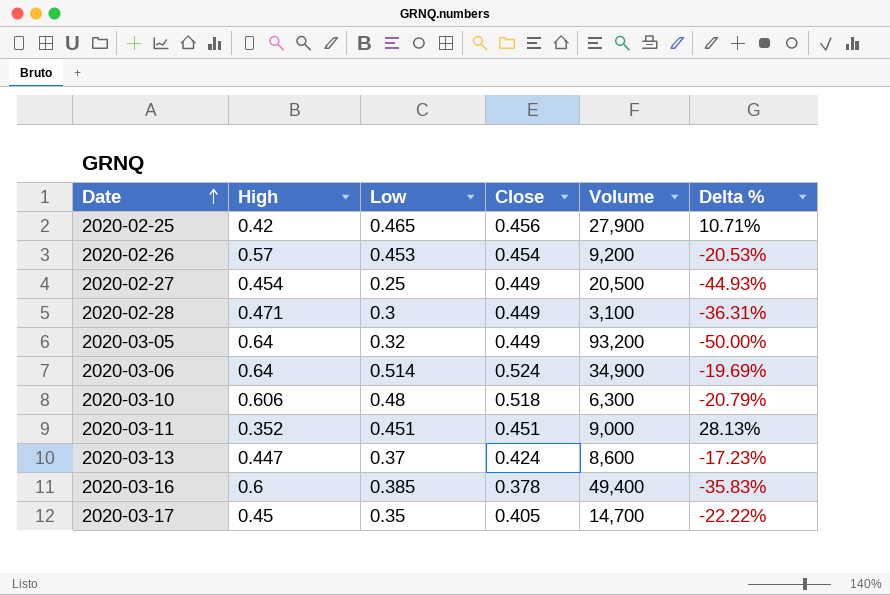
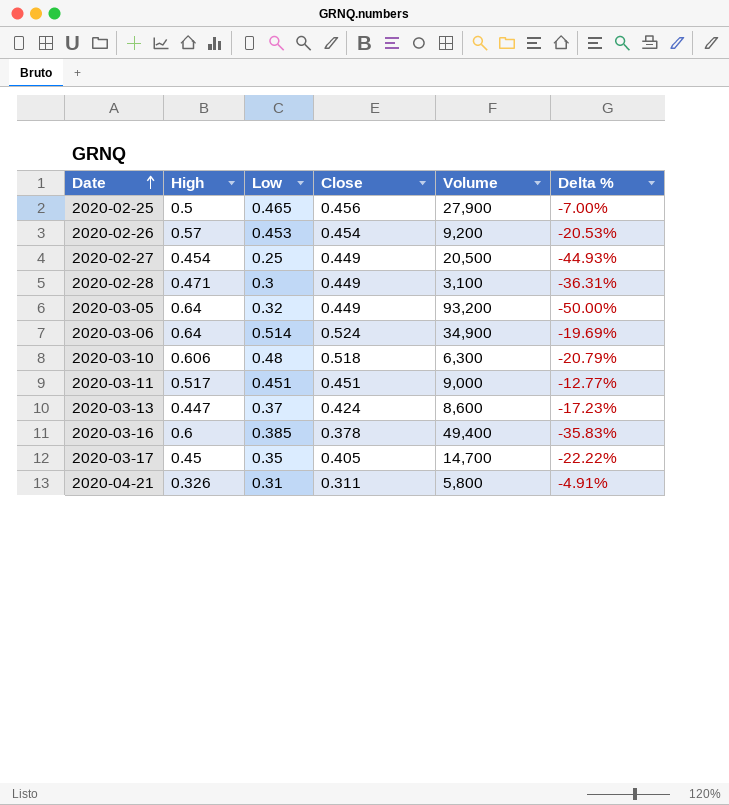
2020-02-25 | High: 0.42 -> 0.5
2020-02-25 | Delta %: 10.71% -> -7.00%
2020-03-11 | High: 0.352 -> 0.517
2020-03-11 | Delta %: 28.13% -> -12.77%
row 2020-04-21: none -> 0.326 | 0.31 | 0.311 | 5,800 | -4.91%

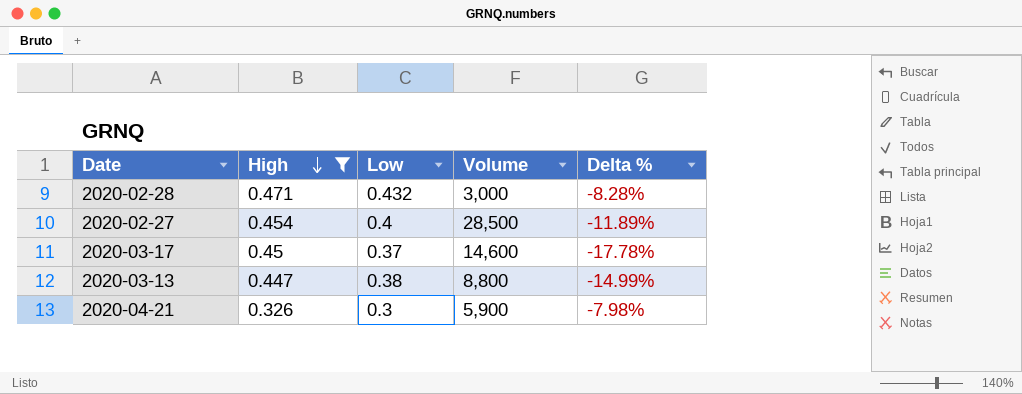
filter: none -> High <= 0.471
row order: Date ascending -> High descending
column Close | position: 4 -> none
2020-02-28 | Low: 0.3 -> 0.432
2020-02-28 | Volume: 3,100 -> 3,000
2020-02-28 | Delta %: -36.31% -> -8.28%
2020-02-27 | Low: 0.25 -> 0.4
2020-02-27 | Volume: 20,500 -> 28,500
2020-02-27 | Delta %: -44.93% -> -11.89%
2020-03-17 | Low: 0.35 -> 0.37
2020-03-17 | Volume: 14,700 -> 14,600
2020-03-17 | Delta %: -22.22% -> -17.78%
2020-03-13 | Low: 0.37 -> 0.38
2020-03-13 | Volume: 8,600 -> 8,800
2020-03-13 | Delta %: -17.23% -> -14.99%
2020-04-21 | Low: 0.31 -> 0.3
2020-04-21 | Volume: 5,800 -> 5,900
2020-04-21 | Delta %: -4.91% -> -7.98%

